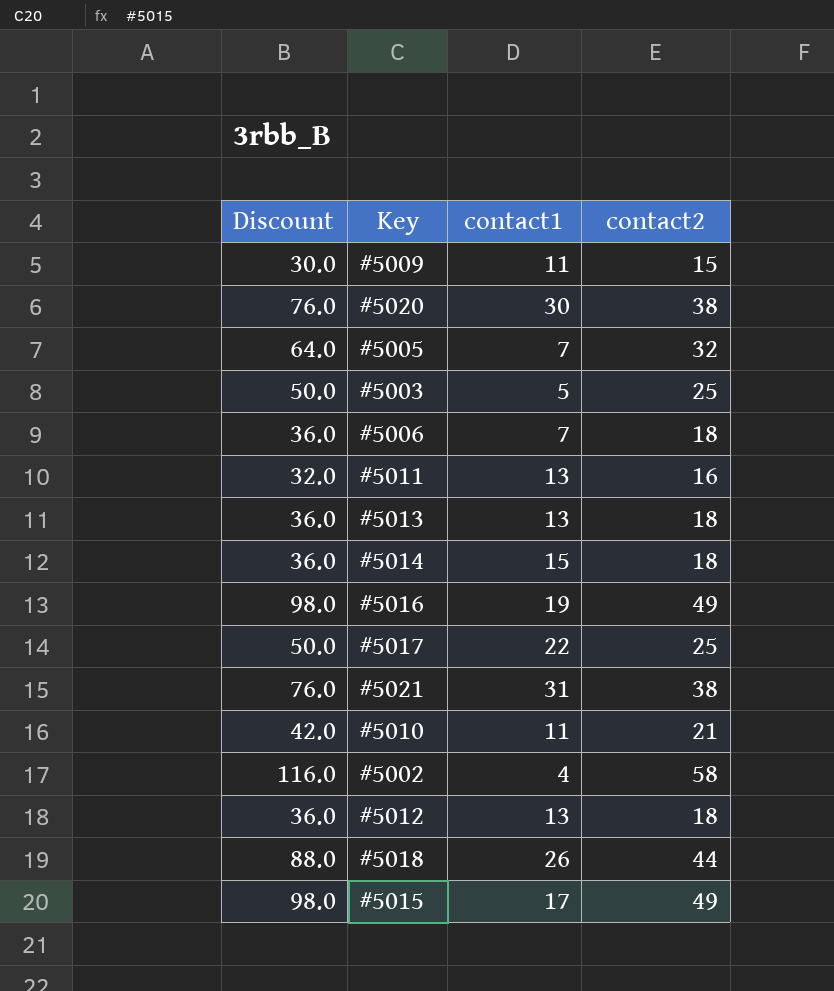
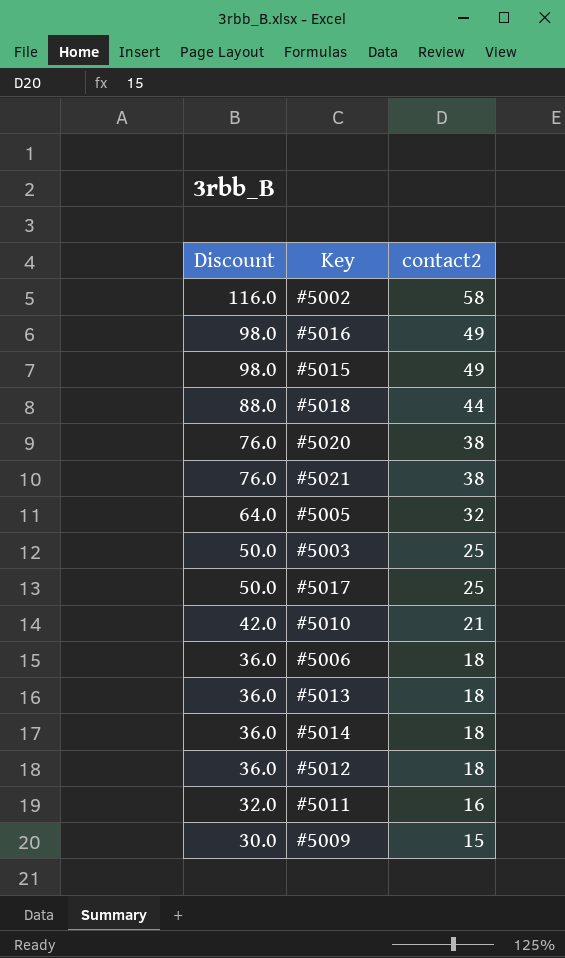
row order: none -> Discount descending
column contact1 | position: 3 -> none

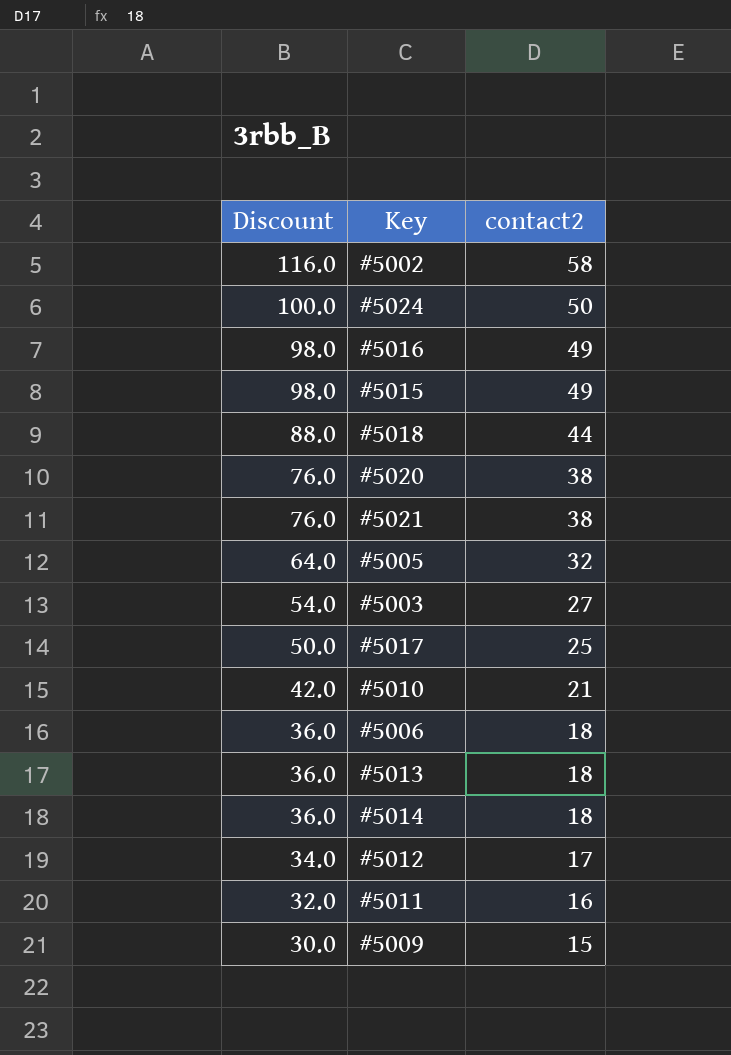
row #5024: none -> 100.0 | 50
#5003 | Discount: 50.0 -> 54.0
#5003 | contact2: 25 -> 27
#5012 | Discount: 36.0 -> 34.0
#5012 | contact2: 18 -> 17

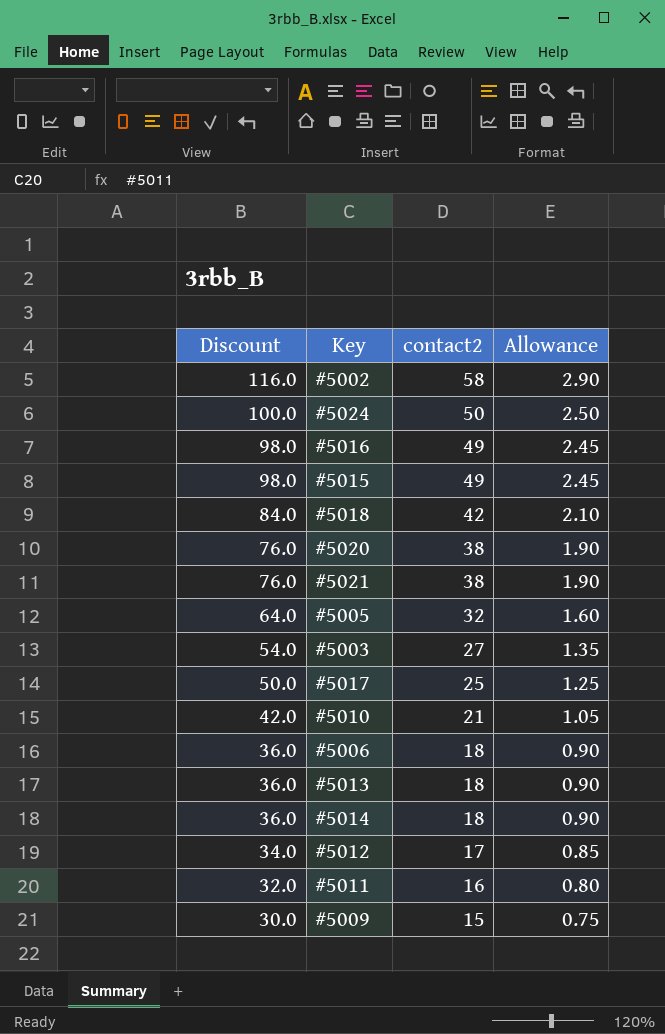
column Allowance | formula: none -> [contact2] * 0.05
#5018 | Discount: 88.0 -> 84.0
#5018 | contact2: 44 -> 42

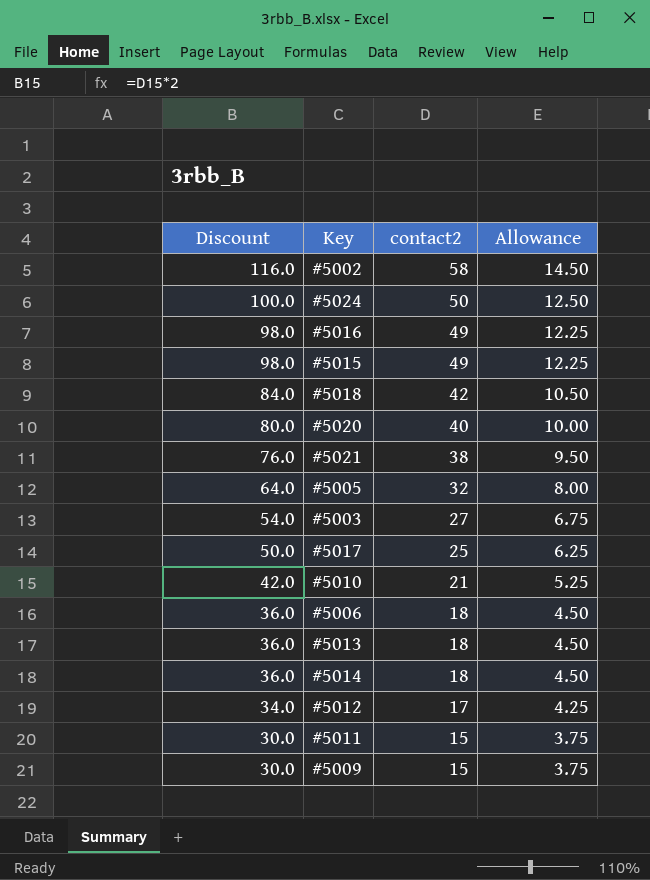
column Allowance | formula: [contact2] * 0.05 -> [contact2] * 0.25
#5020 | Discount: 76.0 -> 80.0
#5020 | contact2: 38 -> 40
#5011 | Discount: 32.0 -> 30.0
#5011 | contact2: 16 -> 15

